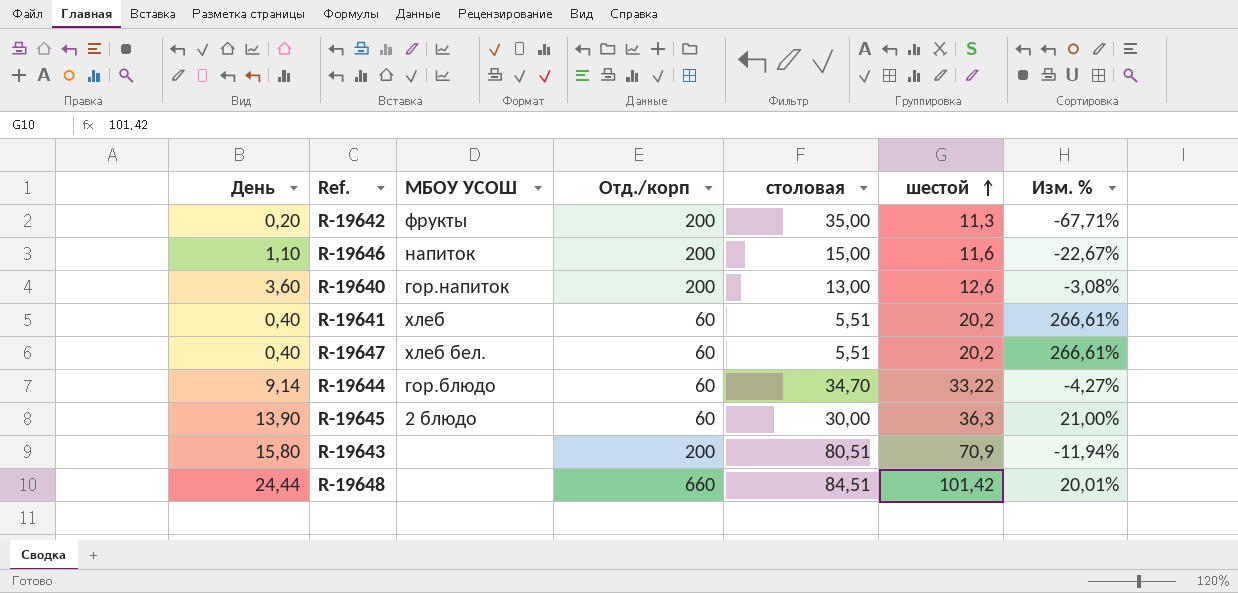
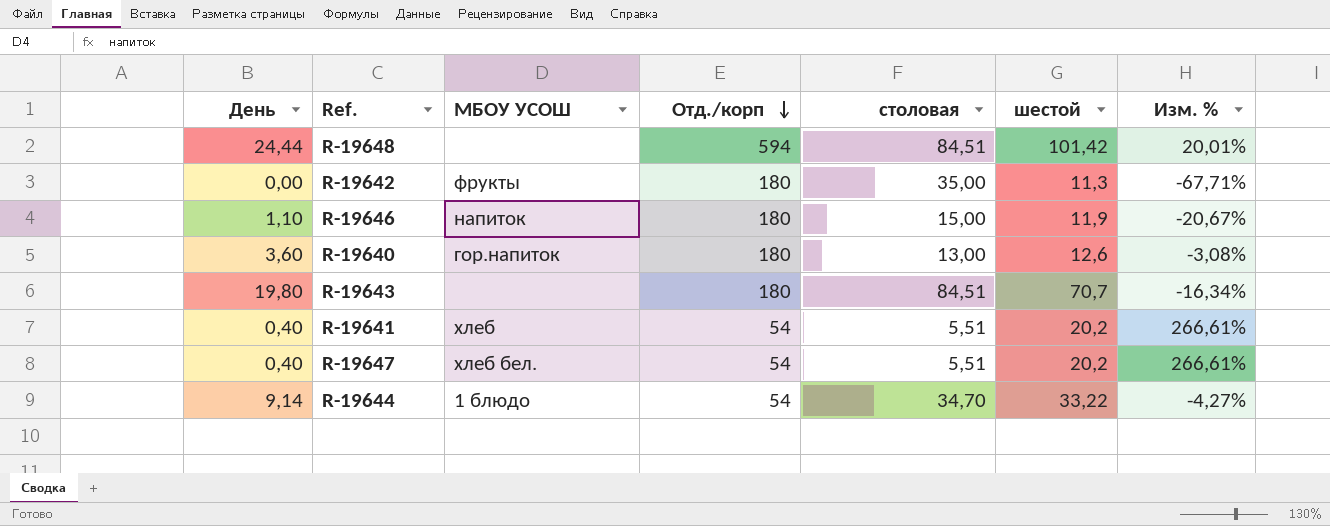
row order: шестой ascending -> Отд./корп descending
row R-19645: 13,90 | 2 блюдо | 60 | 30,00 | 36,3 | 21,00% -> none
R-19648 | Отд./корп: 660 -> 594
R-19642 | День: 0,20 -> 0,00
R-19642 | Отд./корп: 200 -> 180
R-19646 | Отд./корп: 200 -> 180
R-19646 | шестой: 11,6 -> 11,9
R-19646 | Изм. %: -22,67% -> -20,67%
R-19640 | Отд./корп: 200 -> 180
R-19643 | День: 15,80 -> 19,80
R-19643 | Отд./корп: 200 -> 180
R-19643 | столовая: 80,51 -> 84,51
R-19643 | шестой: 70,9 -> 70,7
R-19643 | Изм. %: -11,94% -> -16,34%
R-19641 | Отд./корп: 60 -> 54
R-19647 | Отд./корп: 60 -> 54
R-19644 | МБОУ УСОШ: гор.блюдо -> 1 блюдо
R-19644 | Отд./корп: 60 -> 54

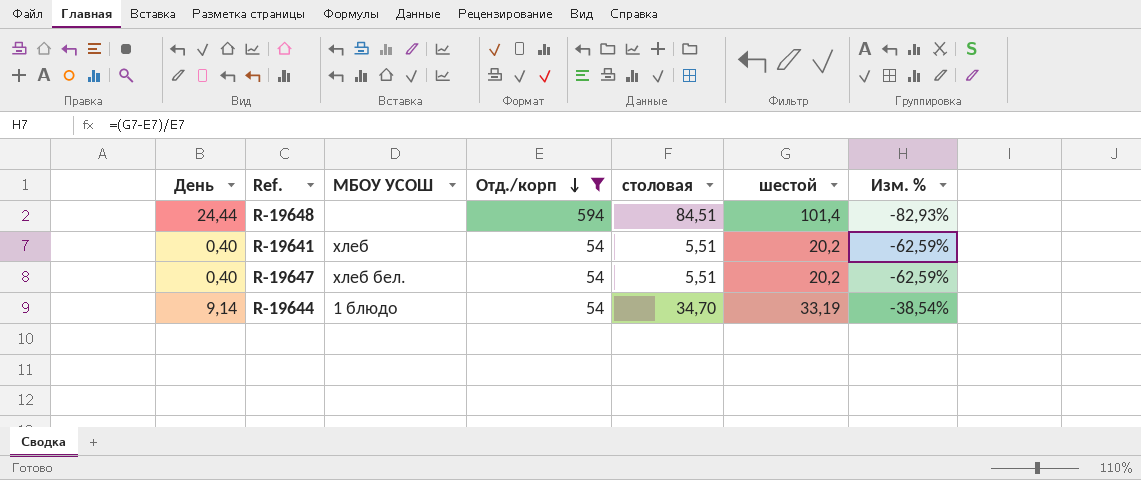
filter: none -> Отд./корп != 180
column Изм. % | formula: ([шестой] - [столовая]) / [столовая] -> ([шестой] - [Отд./корп]) / [Отд./корп]
R-19648 | шестой: 101,42 -> 101,4
R-19644 | шестой: 33,22 -> 33,19

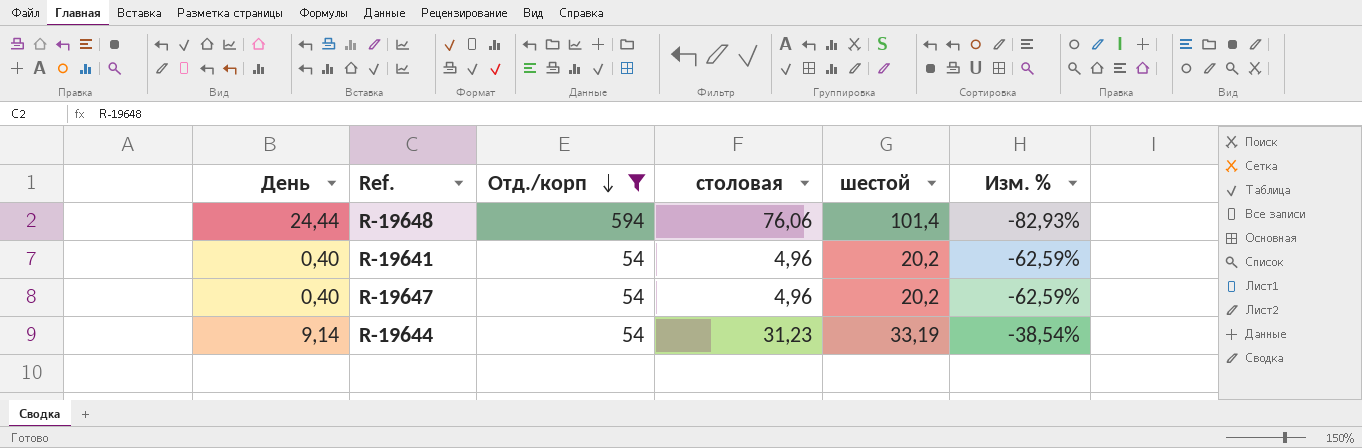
column МБОУ УСОШ | position: 3 -> none
R-19648 | столовая: 84,51 -> 76,06
R-19641 | столовая: 5,51 -> 4,96
R-19647 | столовая: 5,51 -> 4,96
R-19644 | столовая: 34,70 -> 31,23

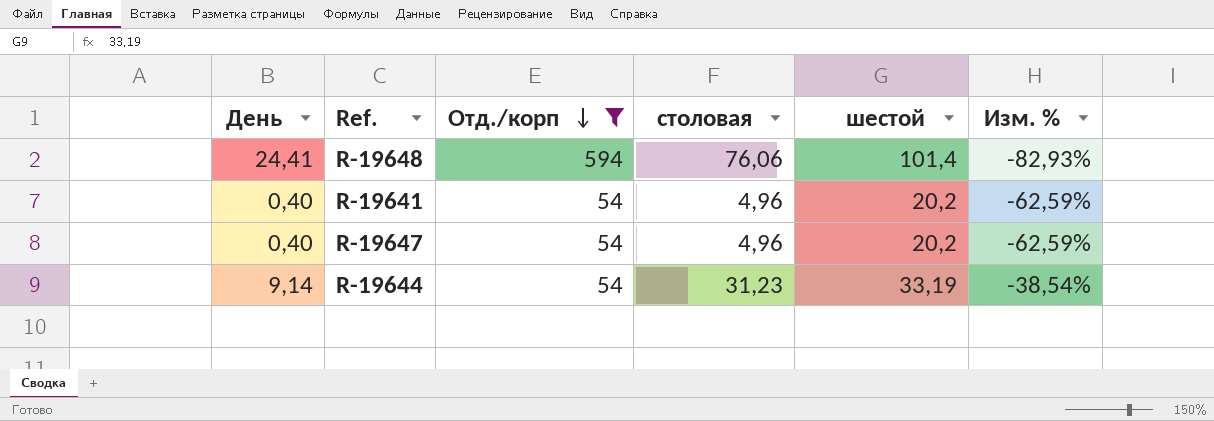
R-19648 | День: 24,44 -> 24,41

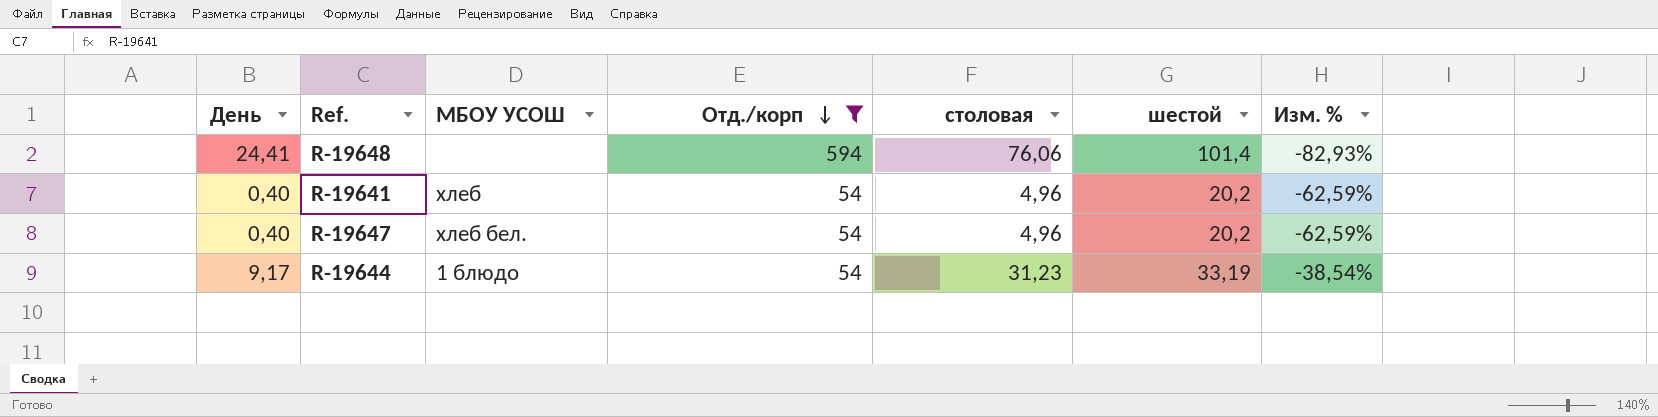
column МБОУ УСОШ | position: none -> 3
R-19644 | День: 9,14 -> 9,17

